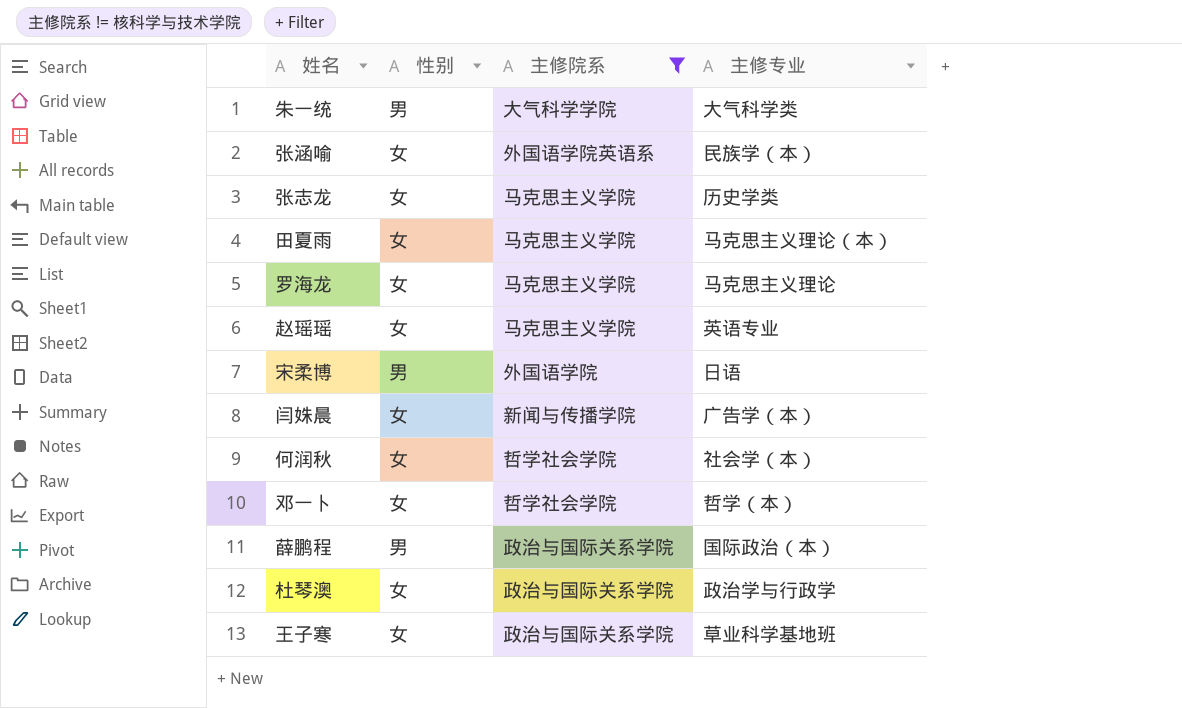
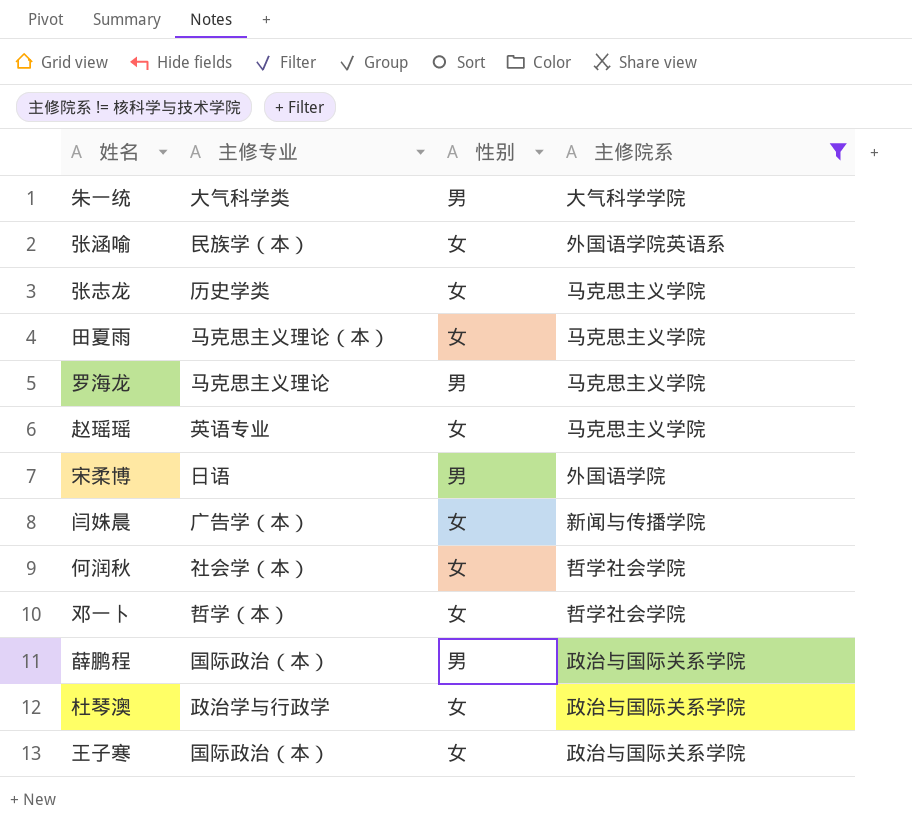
column 主修专业 | position: 4 -> 2
罗海龙 | 性别: 女 -> 男
王子寒 | 主修专业: 草业科学基地班 -> 国际政治（本）

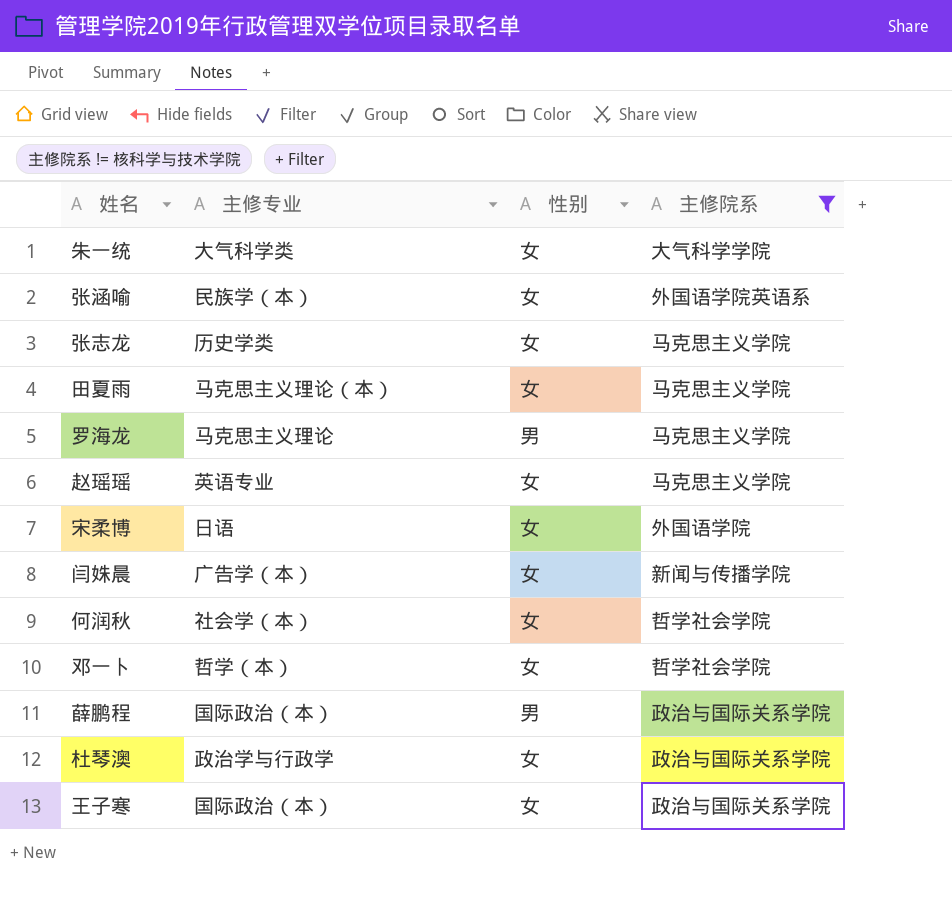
朱一统 | 性别: 男 -> 女
宋柔博 | 性别: 男 -> 女

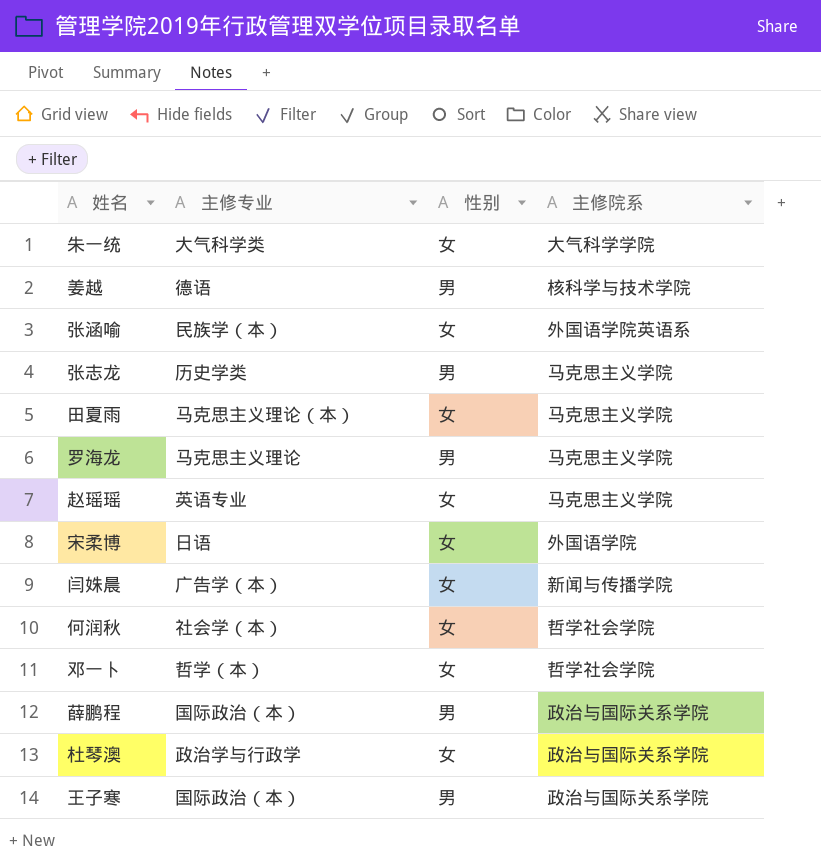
filter: 主修院系 != 核科学与技术学院 -> none
张志龙 | 性别: 女 -> 男
王子寒 | 性别: 女 -> 男

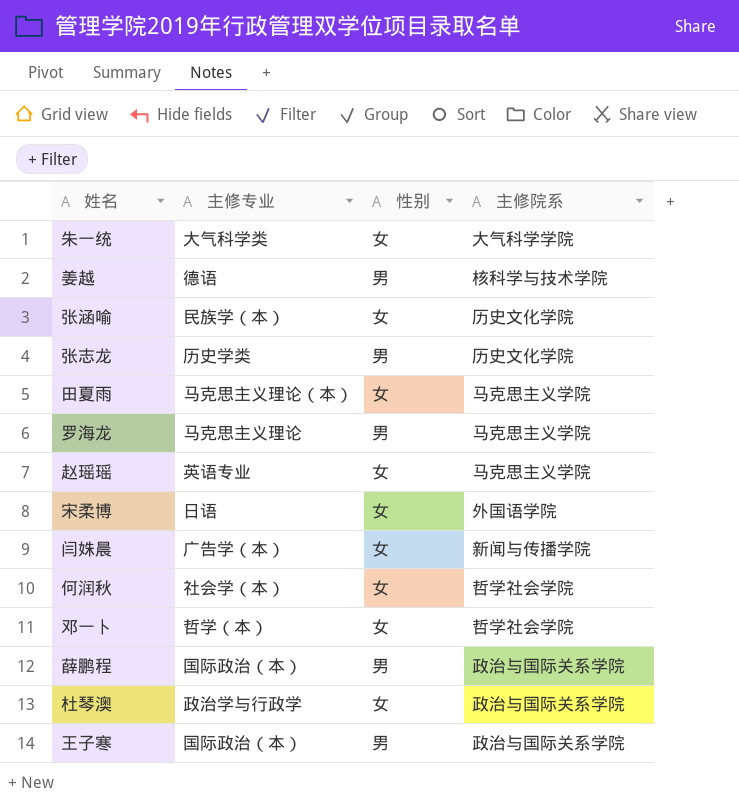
张涵喻 | 主修院系: 外国语学院英语系 -> 历史文化学院
张志龙 | 主修院系: 马克思主义学院 -> 历史文化学院

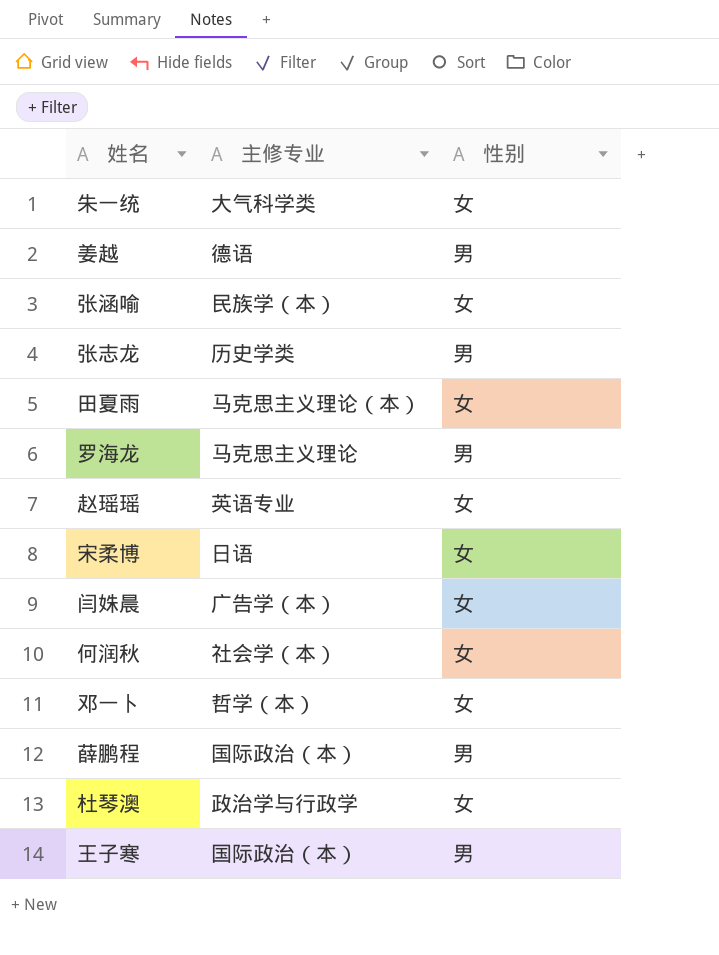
column 主修院系 | position: 4 -> none

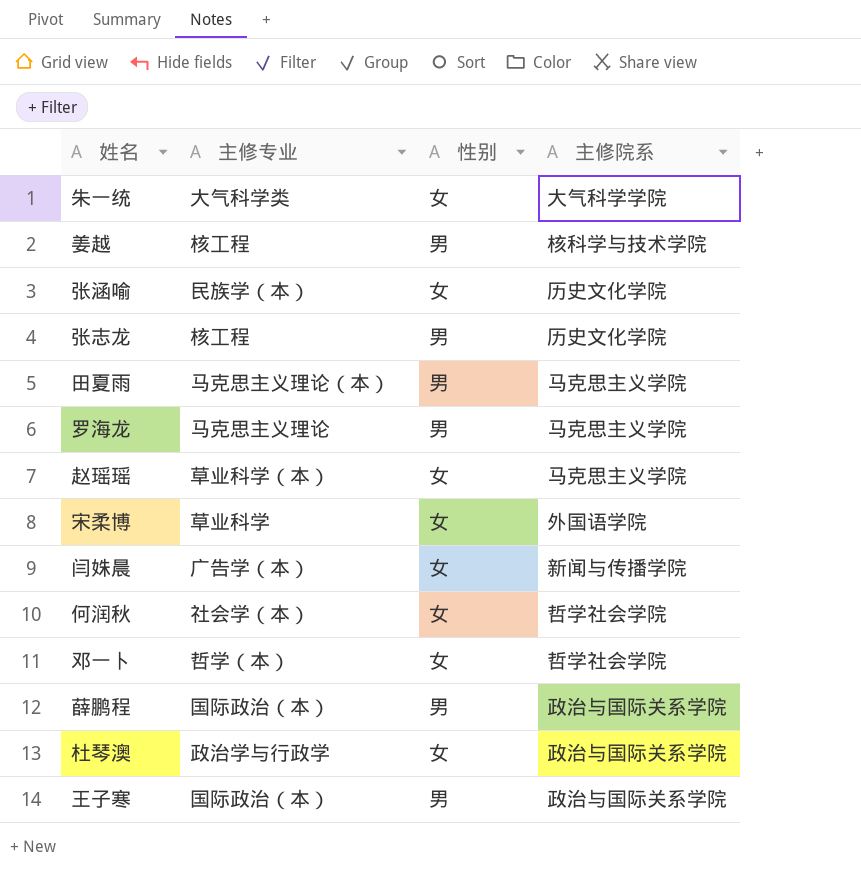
column 主修院系 | position: none -> 4
姜越 | 主修专业: 德语 -> 核工程
张志龙 | 主修专业: 历史学类 -> 核工程
田夏雨 | 性别: 女 -> 男
赵瑶瑶 | 主修专业: 英语专业 -> 草业科学（本）
宋柔博 | 主修专业: 日语 -> 草业科学

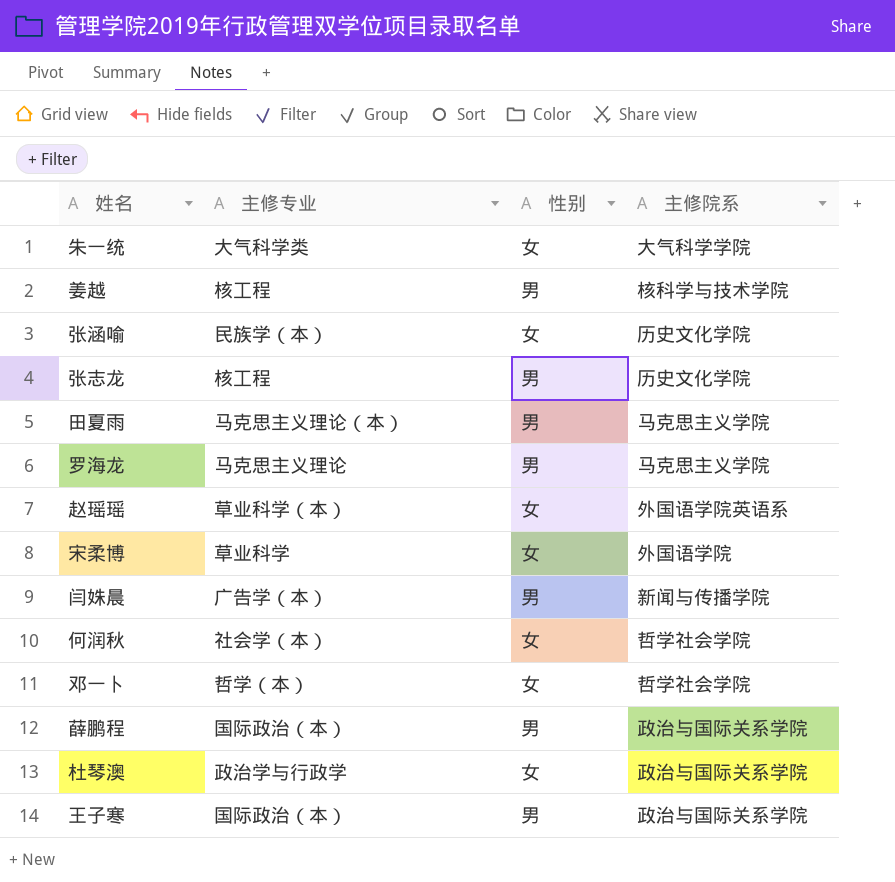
赵瑶瑶 | 主修院系: 马克思主义学院 -> 外国语学院英语系
闫姝晨 | 性别: 女 -> 男

